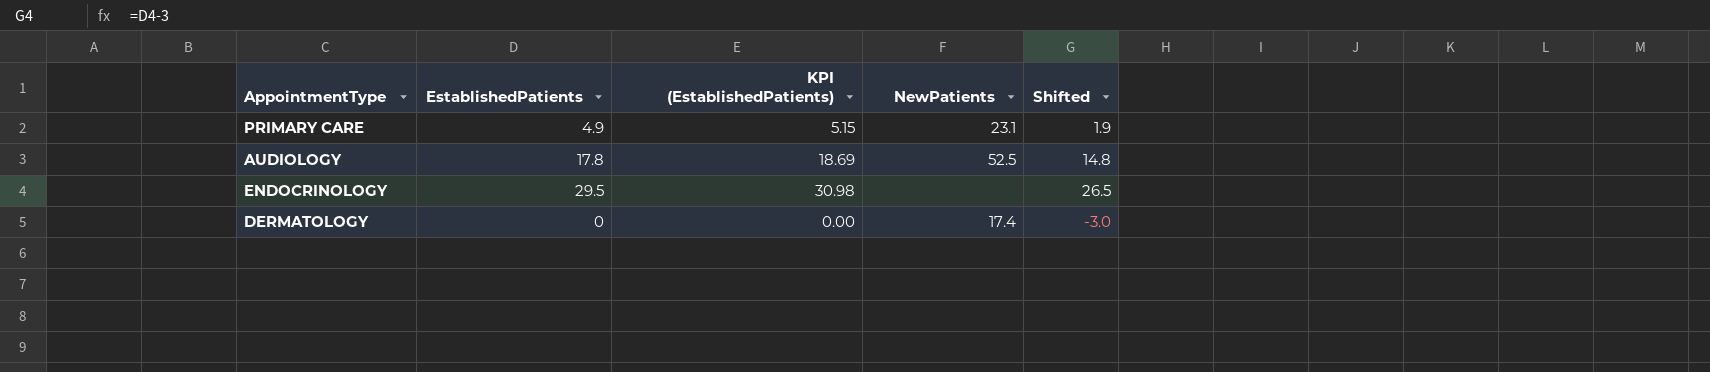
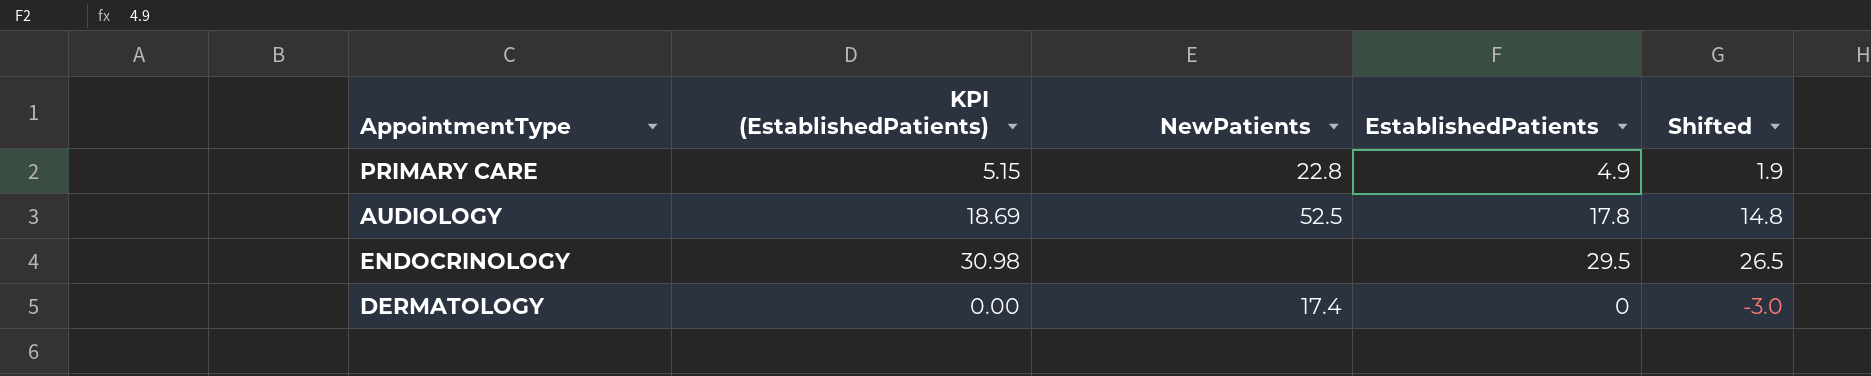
column EstablishedPatients | position: 2 -> 4
PRIMARY CARE | NewPatients: 23.1 -> 22.8

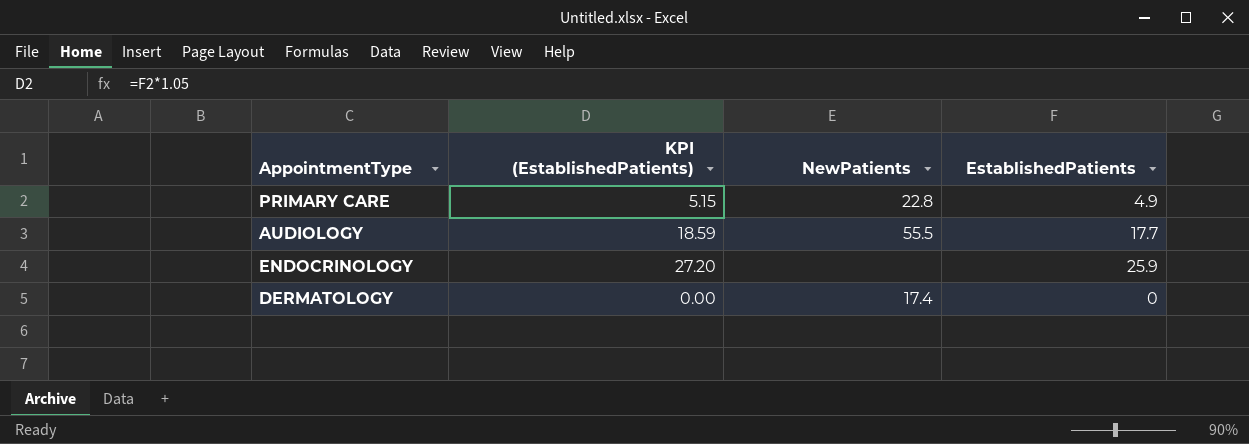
column Shifted | formula: [EstablishedPatients] - 3 -> none
AUDIOLOGY | KPI (EstablishedPatients): 18.69 -> 18.59
AUDIOLOGY | NewPatients: 52.5 -> 55.5
AUDIOLOGY | EstablishedPatients: 17.8 -> 17.7
ENDOCRINOLOGY | KPI (EstablishedPatients): 30.98 -> 27.20
ENDOCRINOLOGY | EstablishedPatients: 29.5 -> 25.9

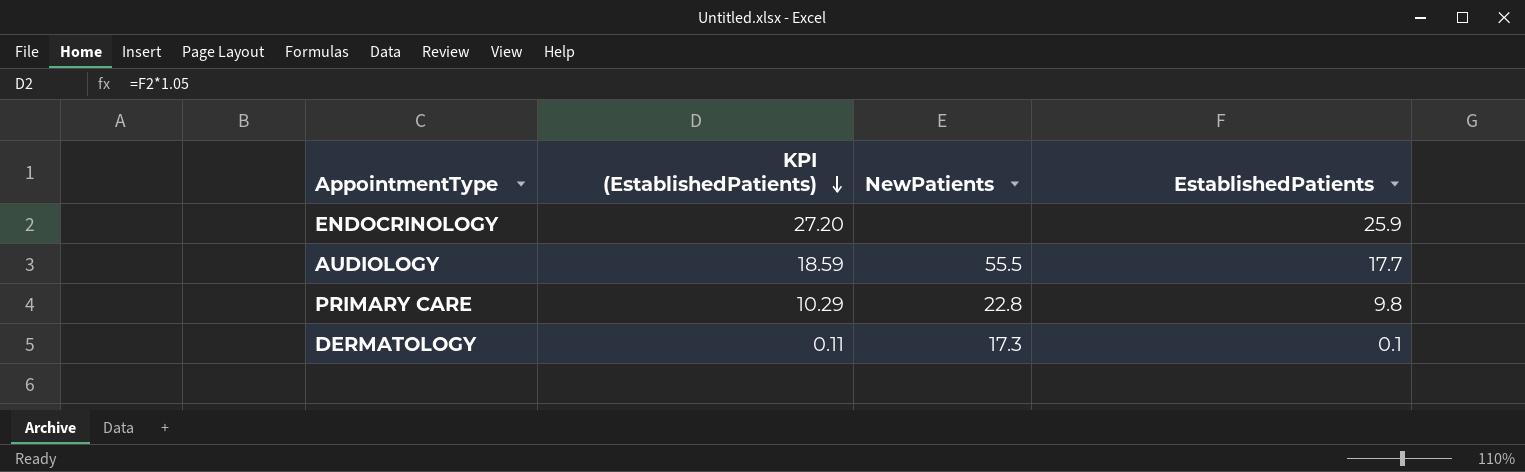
row order: none -> KPI (EstablishedPatients) descending
PRIMARY CARE | KPI (EstablishedPatients): 5.15 -> 10.29
PRIMARY CARE | EstablishedPatients: 4.9 -> 9.8
DERMATOLOGY | KPI (EstablishedPatients): 0.00 -> 0.11
DERMATOLOGY | NewPatients: 17.4 -> 17.3
DERMATOLOGY | EstablishedPatients: 0 -> 0.1

